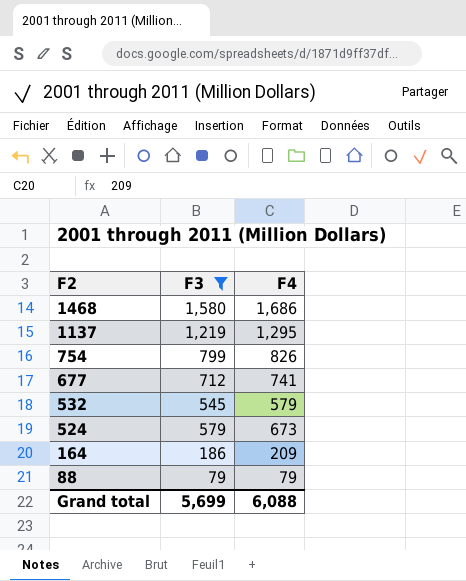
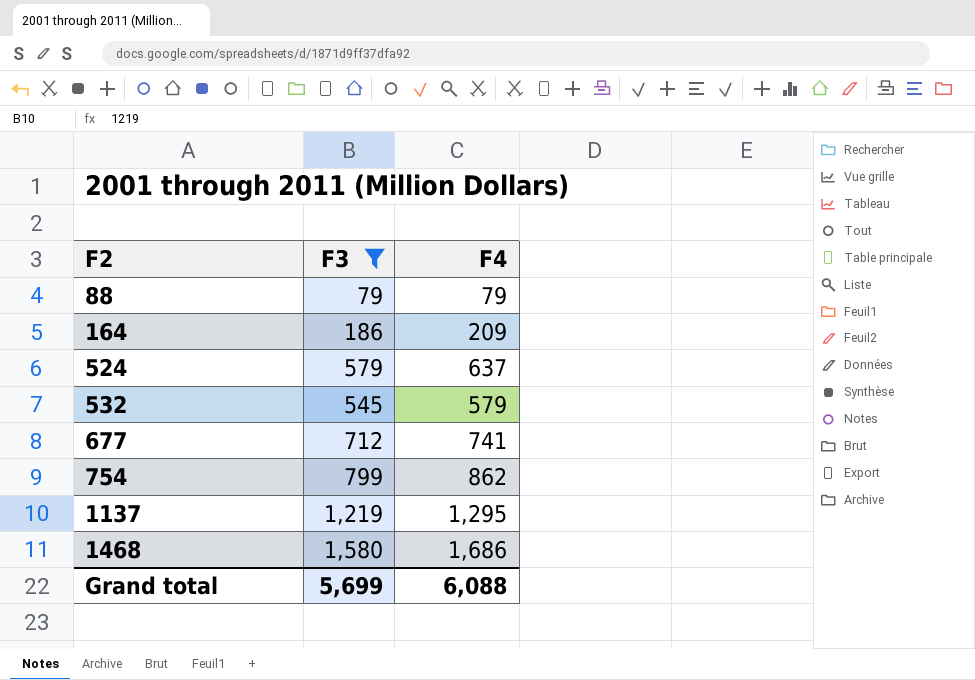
row order: F2 descending -> F2 ascending
524 | F4: 673 -> 637
754 | F4: 826 -> 862

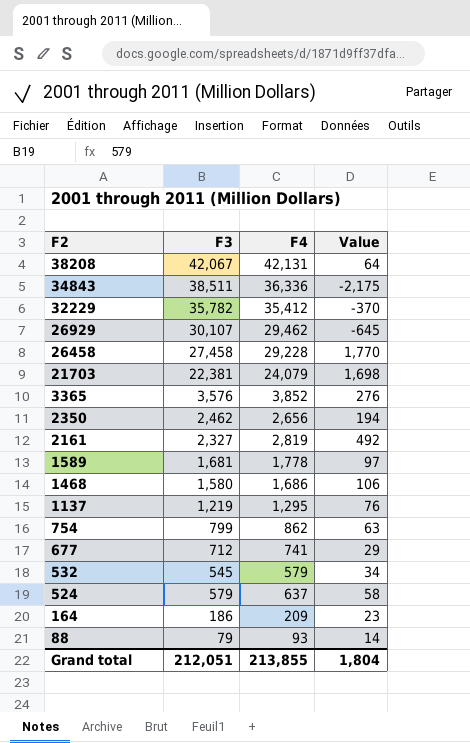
filter: F3 <= 1,580 -> none
row order: F2 ascending -> F2 descending
column Value | formula: none -> [F4] - [F3]
88 | F4: 79 -> 93
Grand total | F3: 5,699 -> 212,051
Grand total | F4: 6,088 -> 213,855

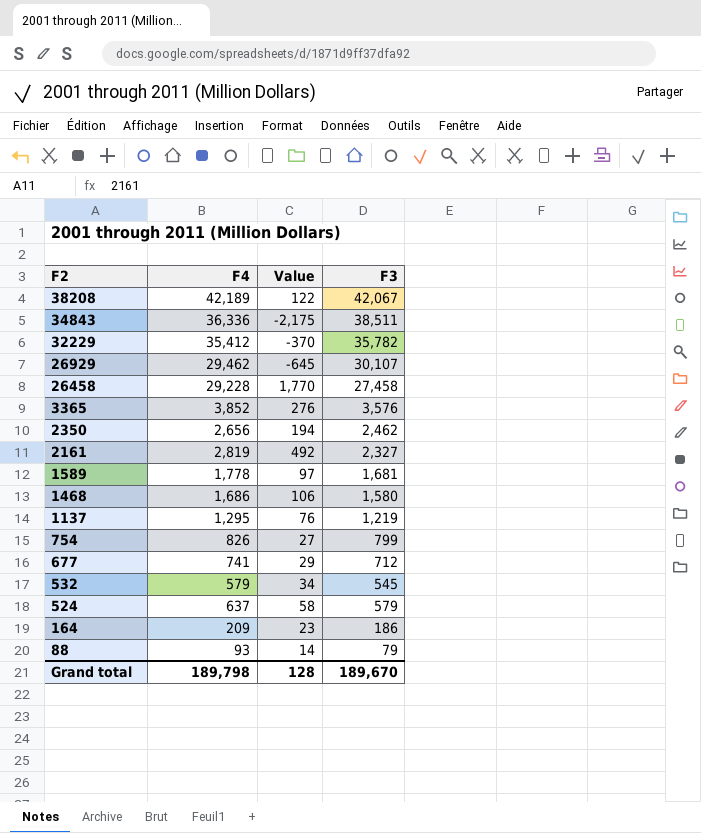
column F3 | position: 2 -> 4
row 21703: 22,381 | 24,079 | 1,698 -> none
38208 | F4: 42,131 -> 42,189
38208 | Value: 64 -> 122
754 | F4: 862 -> 826
754 | Value: 63 -> 27
Grand total | F4: 213,855 -> 189,798
Grand total | Value: 1,804 -> 128
Grand total | F3: 212,051 -> 189,670

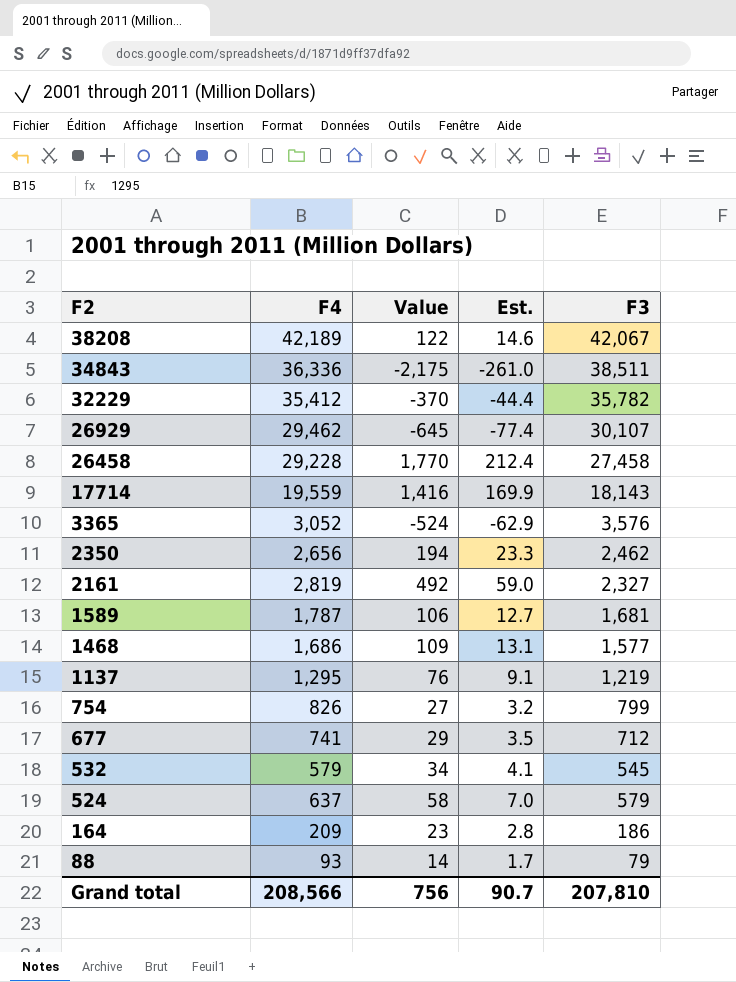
column Est. | formula: none -> [Value] * 0.12
row 17714: none -> 19,559 | 1,416 | 169.9 | 18,143
3365 | F4: 3,852 -> 3,052
3365 | Value: 276 -> -524
1589 | F4: 1,778 -> 1,787
1589 | Value: 97 -> 106
1468 | Value: 106 -> 109
1468 | F3: 1,580 -> 1,577
Grand total | F4: 189,798 -> 208,566
Grand total | Value: 128 -> 756
Grand total | F3: 189,670 -> 207,810

